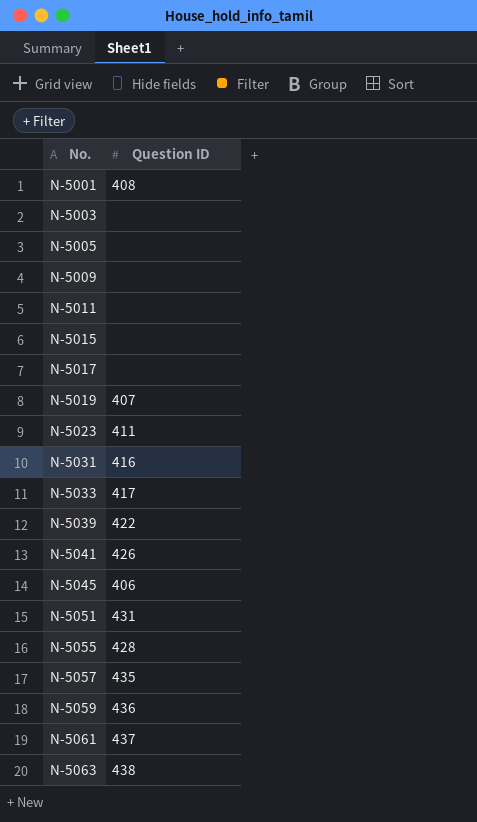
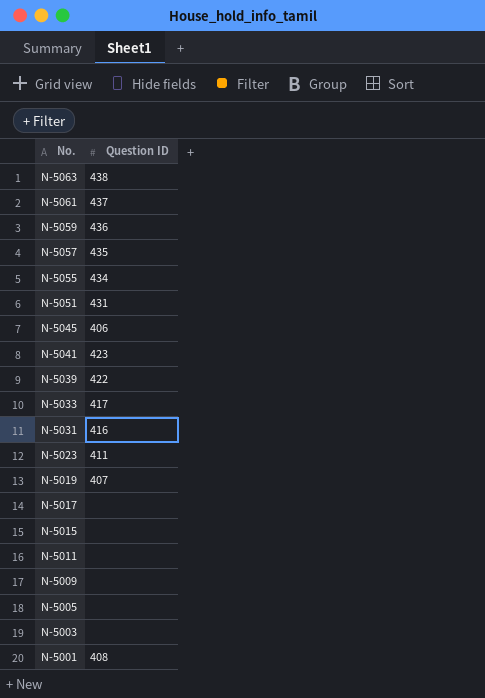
row order: No. ascending -> No. descending
N-5055 | Question ID: 428 -> 434
N-5041 | Question ID: 426 -> 423

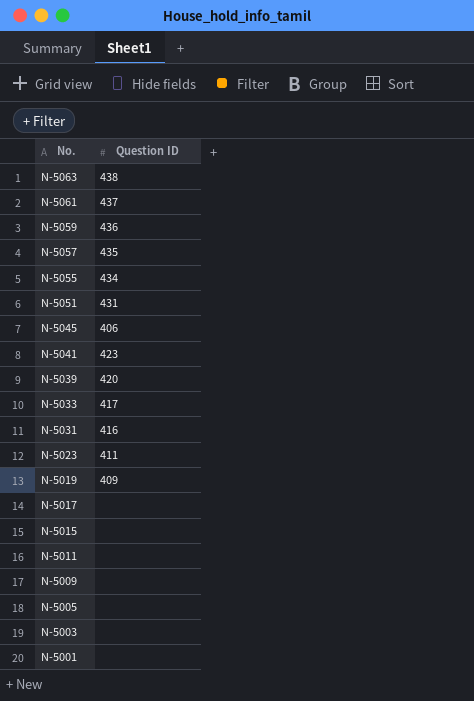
N-5039 | Question ID: 422 -> 420
N-5019 | Question ID: 407 -> 409
N-5001 | Question ID: 408 -> none

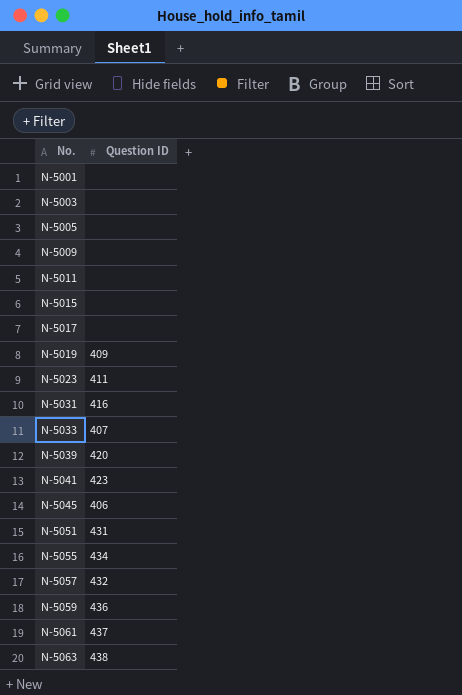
row order: No. descending -> No. ascending
N-5033 | Question ID: 417 -> 407
N-5057 | Question ID: 435 -> 432

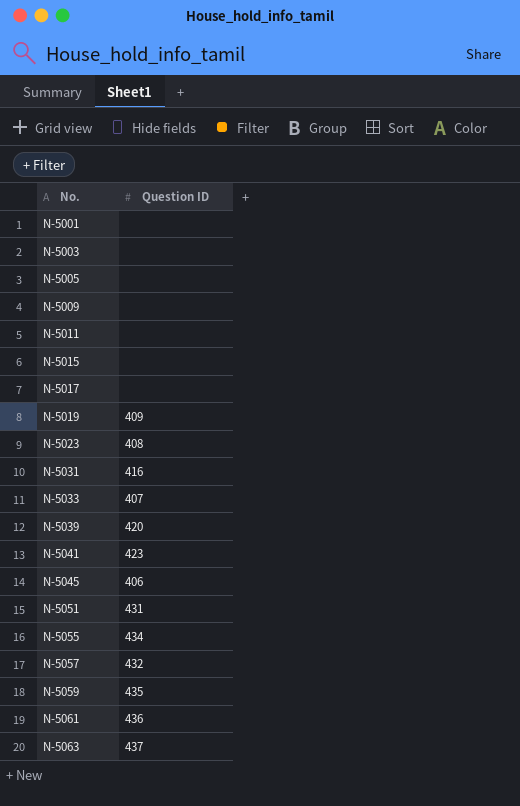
N-5023 | Question ID: 411 -> 408
N-5059 | Question ID: 436 -> 435
N-5061 | Question ID: 437 -> 436
N-5063 | Question ID: 438 -> 437

